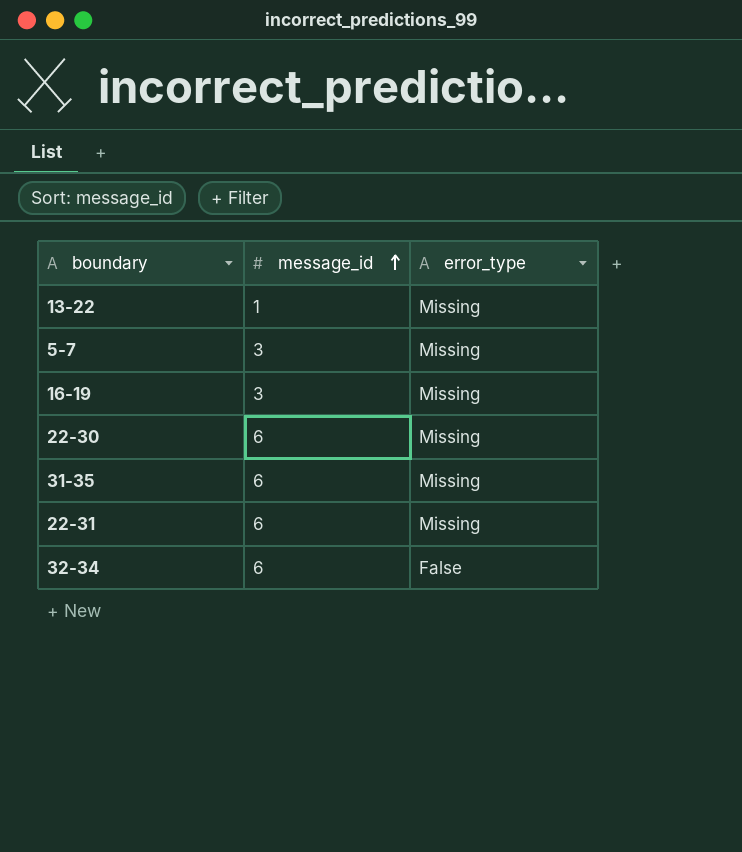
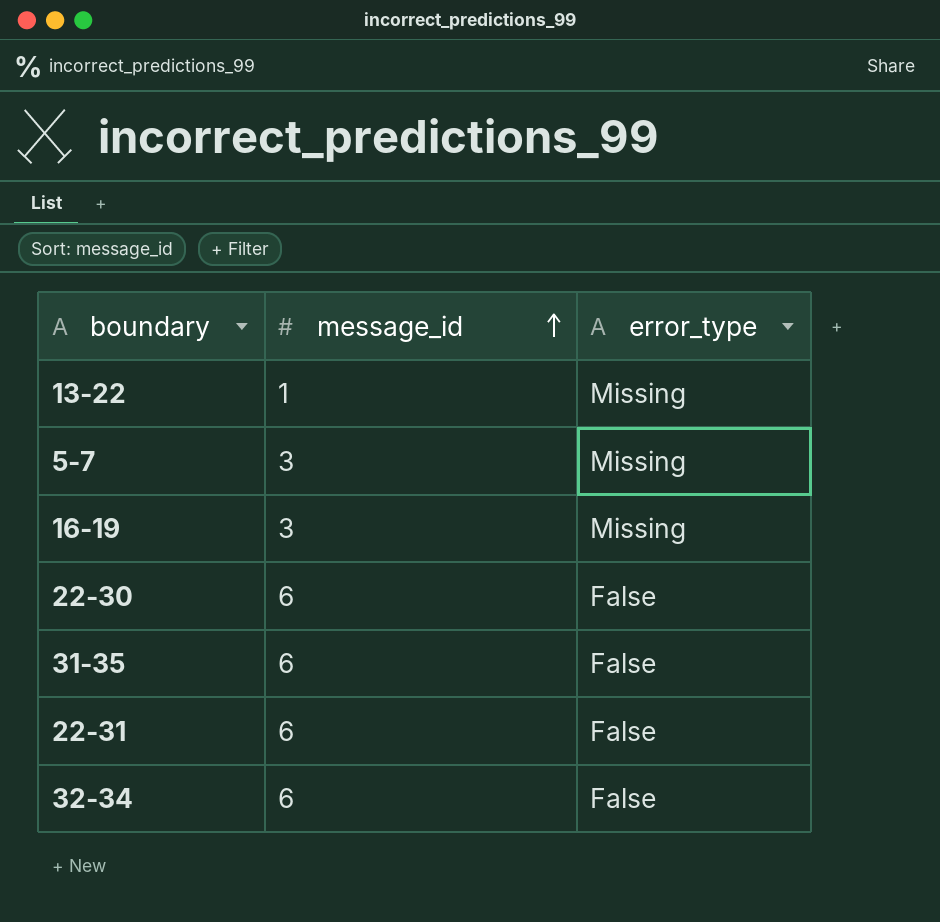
22-30 | error_type: Missing -> False
31-35 | error_type: Missing -> False
22-31 | error_type: Missing -> False

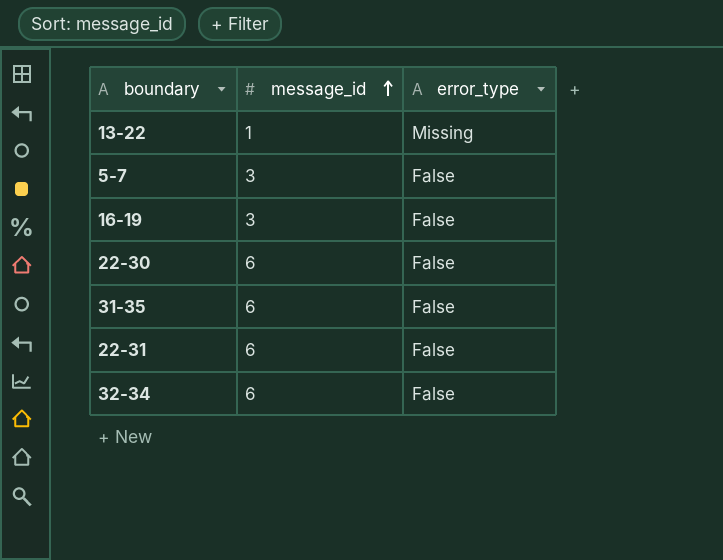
5-7 | error_type: Missing -> False
16-19 | error_type: Missing -> False

